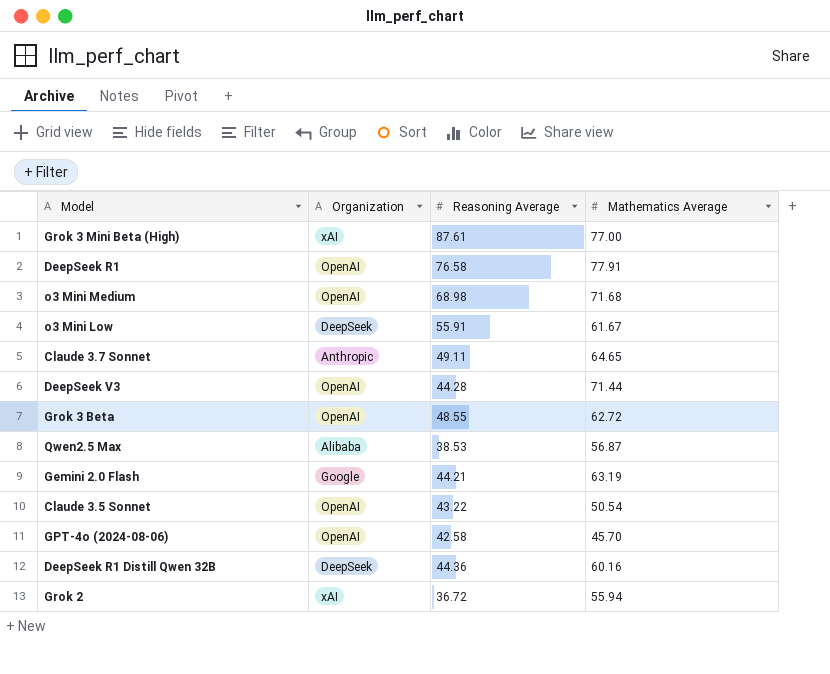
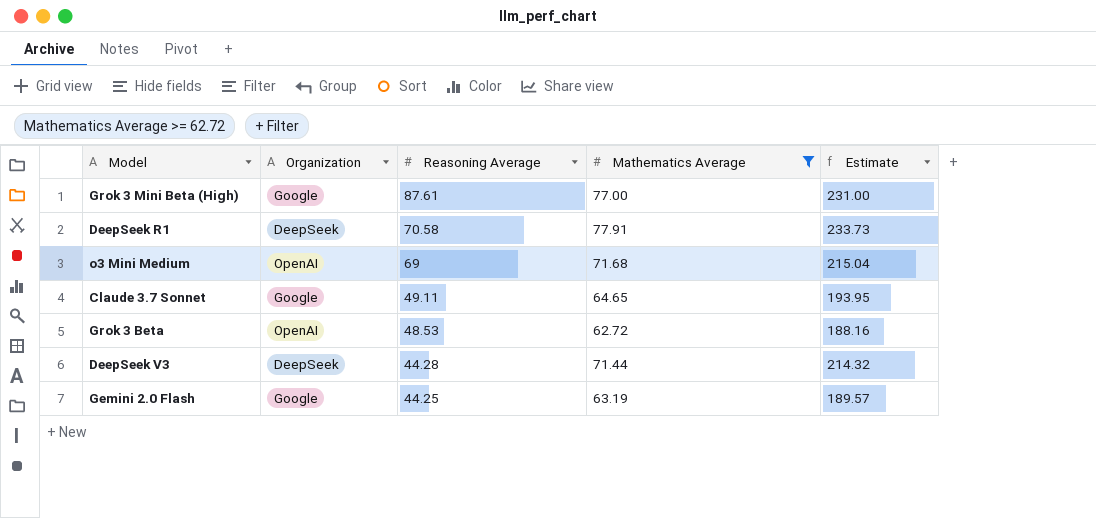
filter: none -> Mathematics Average >= 62.72
row order: none -> Reasoning Average descending
column Estimate | formula: none -> [Mathematics Average] * 3
Grok 3 Mini Beta (High) | Organization: xAI -> Google
DeepSeek R1 | Organization: OpenAI -> DeepSeek
DeepSeek R1 | Reasoning Average: 76.58 -> 70.58
o3 Mini Medium | Reasoning Average: 68.98 -> 69
Claude 3.7 Sonnet | Organization: Anthropic -> Google
Grok 3 Beta | Reasoning Average: 48.55 -> 48.53
DeepSeek V3 | Organization: OpenAI -> DeepSeek
Gemini 2.0 Flash | Reasoning Average: 44.21 -> 44.25

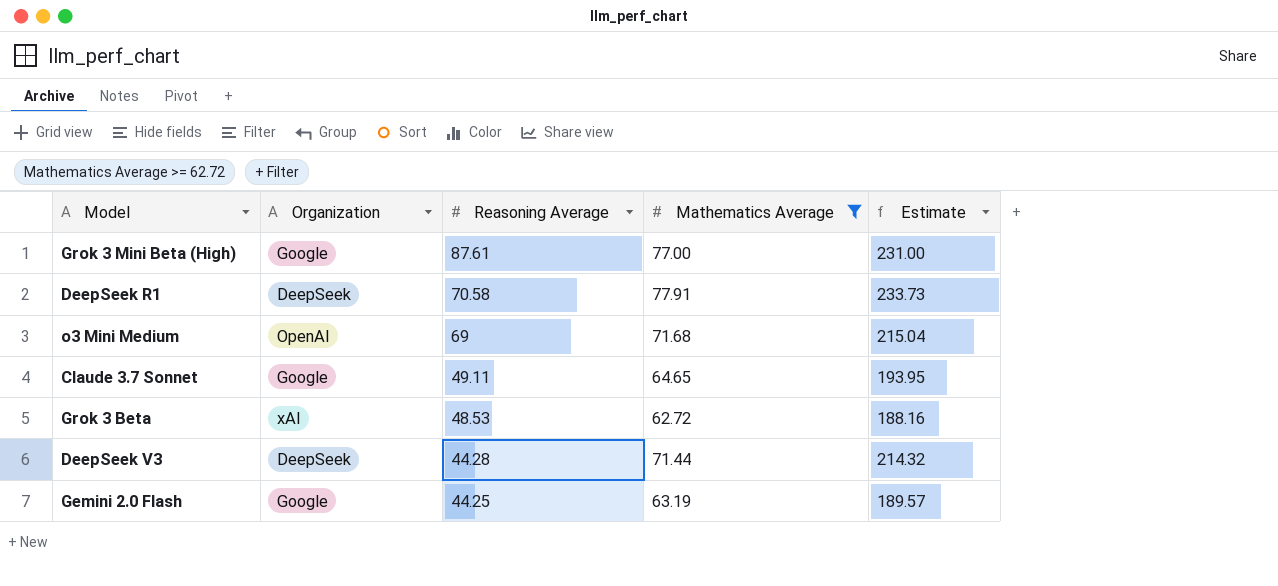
Grok 3 Beta | Organization: OpenAI -> xAI

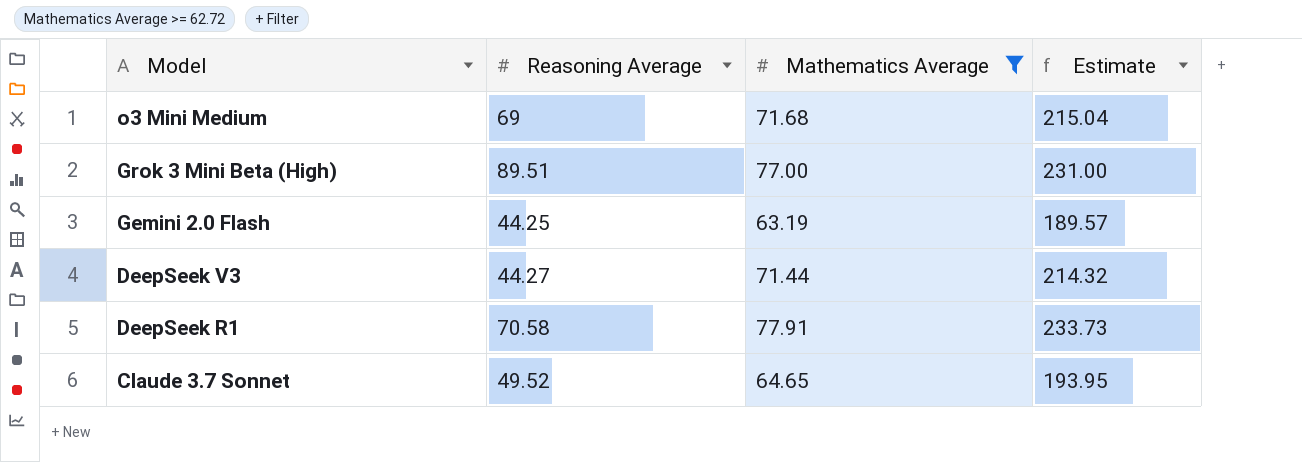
row order: Reasoning Average descending -> Model descending
column Organization | position: 2 -> none
row Grok 3 Beta: xAI | 48.53 | 62.72 | 188.16 -> none
Grok 3 Mini Beta (High) | Reasoning Average: 87.61 -> 89.51
DeepSeek V3 | Reasoning Average: 44.28 -> 44.27
Claude 3.7 Sonnet | Reasoning Average: 49.11 -> 49.52

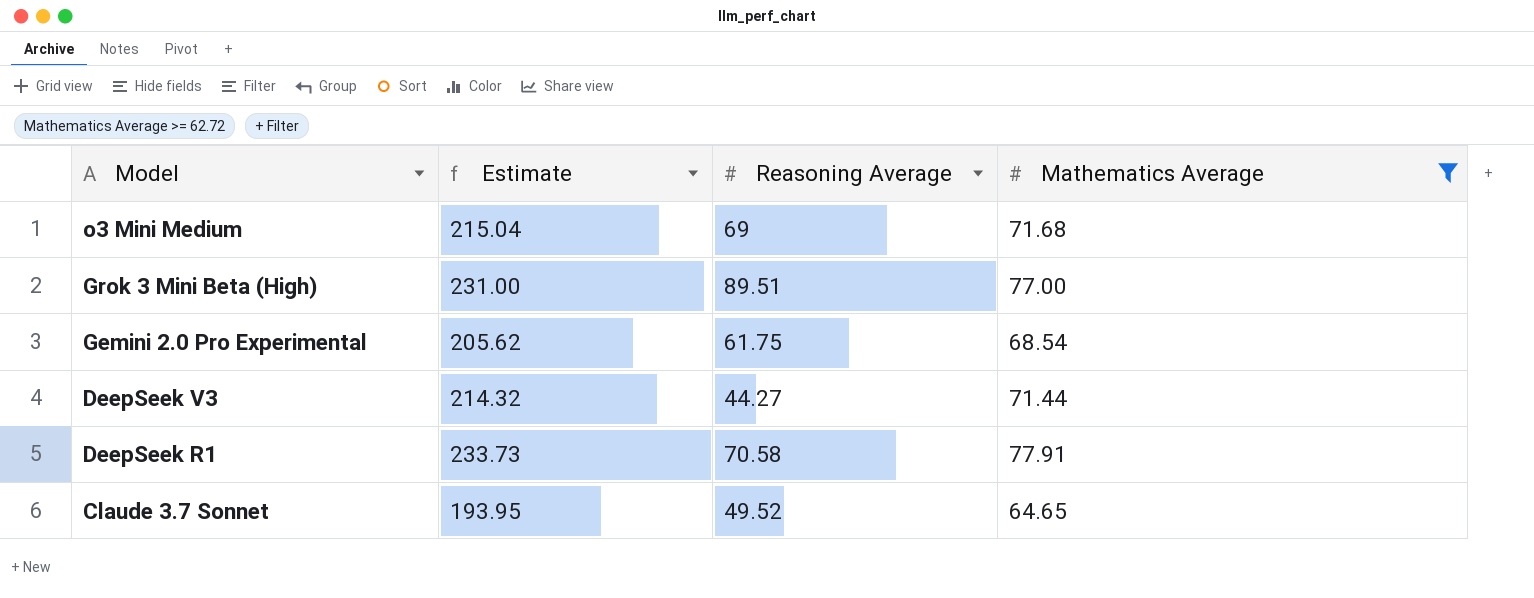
column Estimate | position: 4 -> 2
row Gemini 2.0 Flash: 44.25 | 63.19 | 189.57 -> none
row Gemini 2.0 Pro Experimental: none -> 205.62 | 61.75 | 68.54

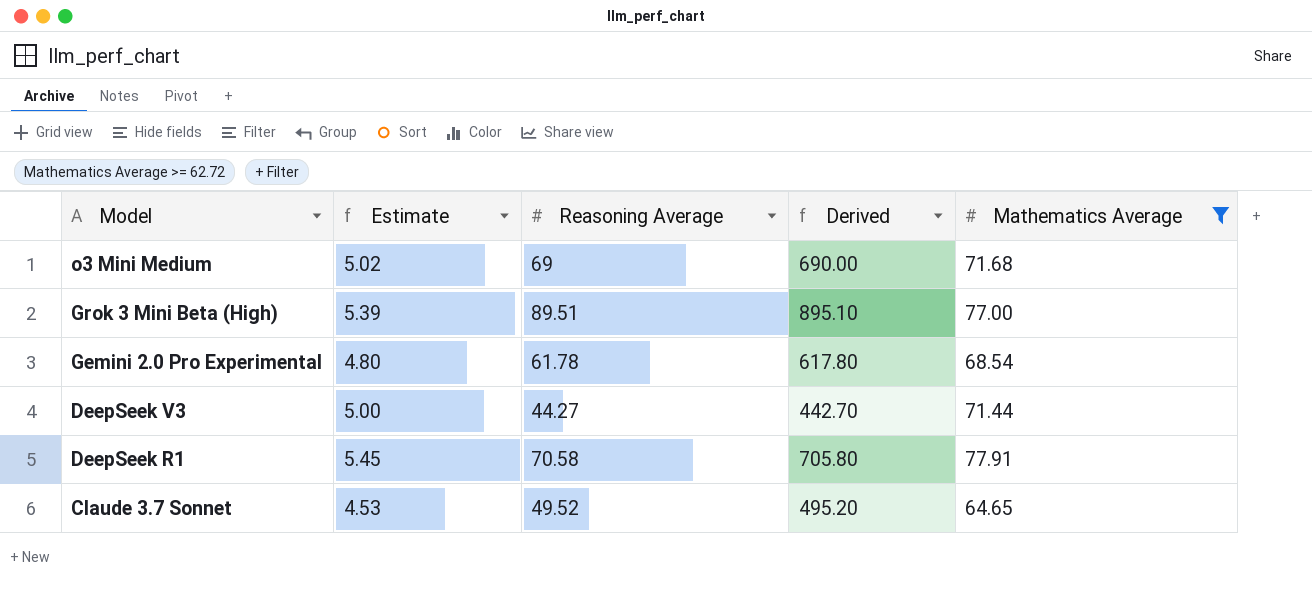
column Estimate | formula: [Mathematics Average] * 3 -> [Mathematics Average] * 0.07
column Derived | formula: none -> [Reasoning Average] * 10
Gemini 2.0 Pro Experimental | Reasoning Average: 61.75 -> 61.78

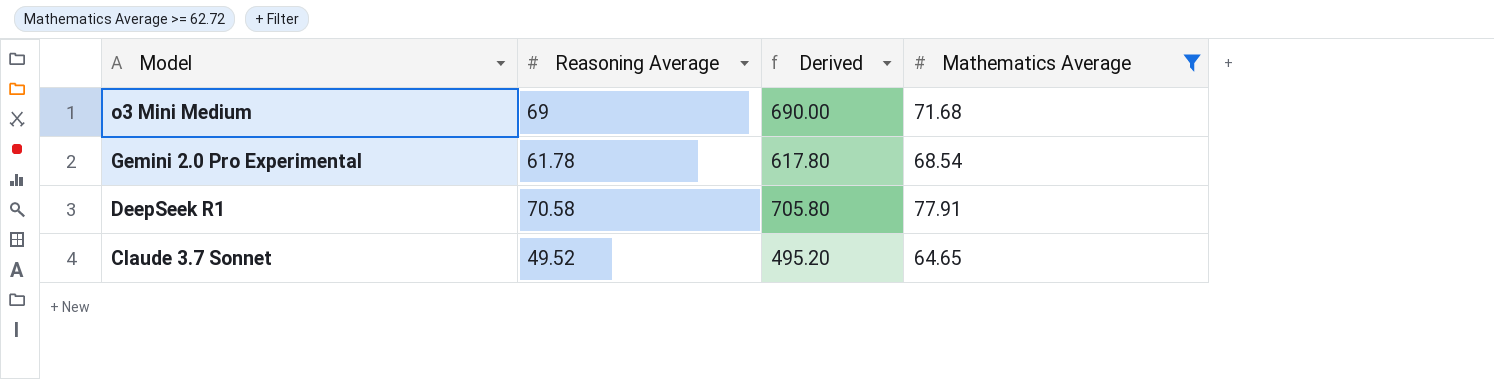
column Estimate | formula: [Mathematics Average] * 0.07 -> none
row Grok 3 Mini Beta (High): 5.39 | 89.51 | 895.10 | 77.00 -> none
row DeepSeek V3: 5.00 | 44.27 | 442.70 | 71.44 -> none

